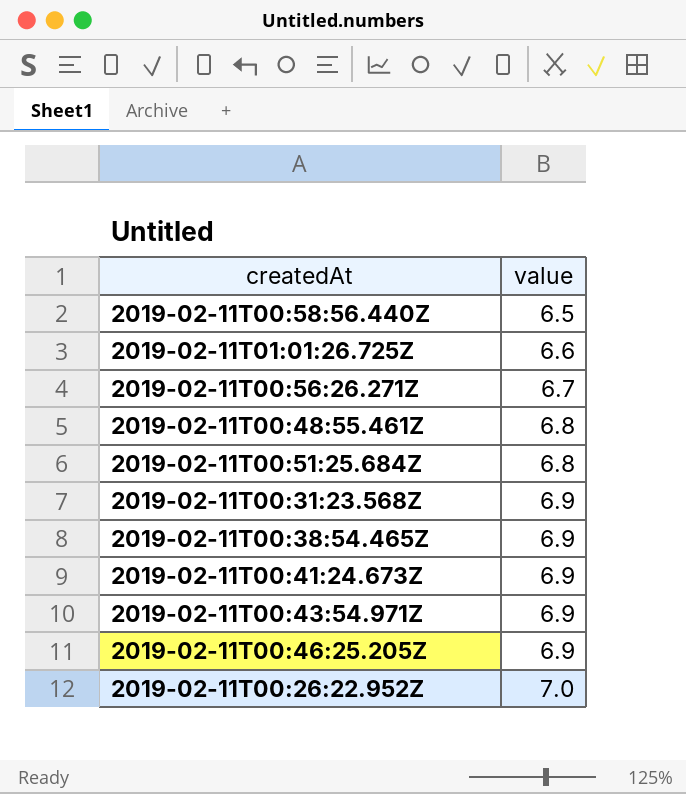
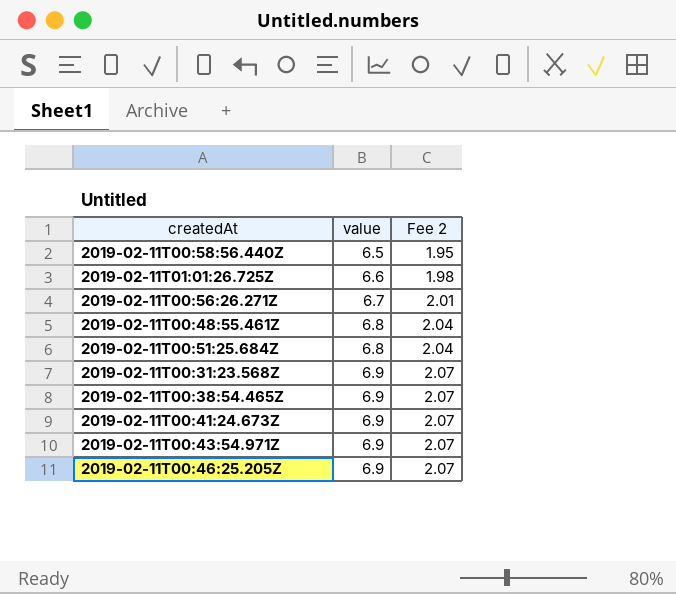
column Fee 2 | formula: none -> [value] * 0.3
row 2019-02-11T00:26:22.952Z: 7.0 -> none

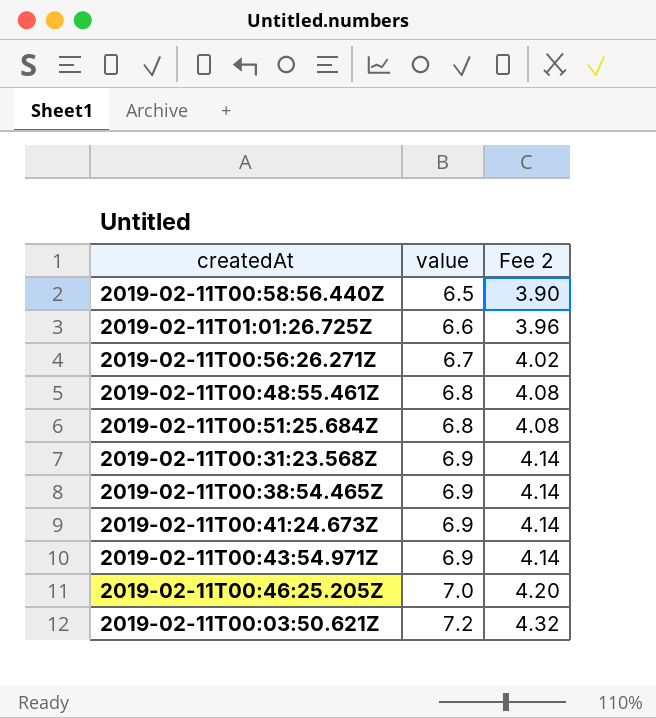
column Fee 2 | formula: [value] * 0.3 -> [value] * 0.6
2019-02-11T00:46:25.205Z | value: 6.9 -> 7.0
row 2019-02-11T00:03:50.621Z: none -> 7.2 | 4.32

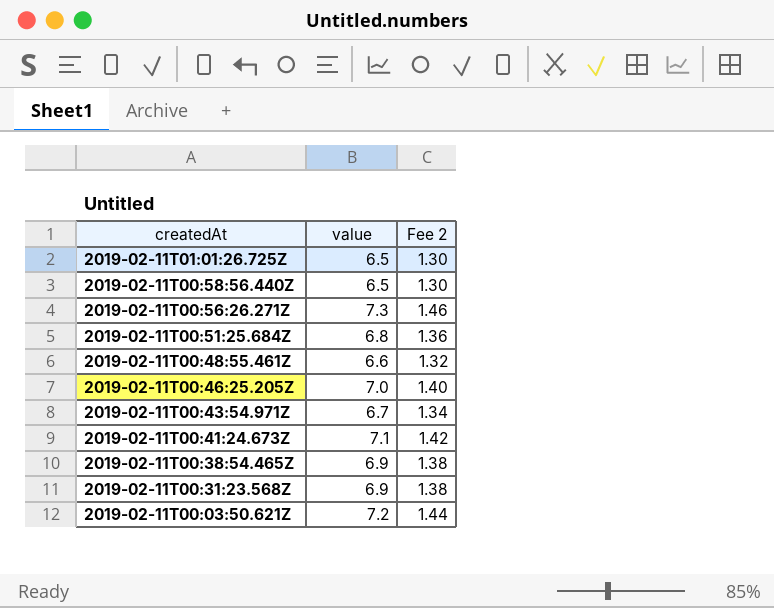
row order: value ascending -> createdAt descending
column Fee 2 | formula: [value] * 0.6 -> [value] * 0.2
2019-02-11T01:01:26.725Z | value: 6.6 -> 6.5
2019-02-11T00:56:26.271Z | value: 6.7 -> 7.3
2019-02-11T00:48:55.461Z | value: 6.8 -> 6.6
2019-02-11T00:43:54.971Z | value: 6.9 -> 6.7
2019-02-11T00:41:24.673Z | value: 6.9 -> 7.1

